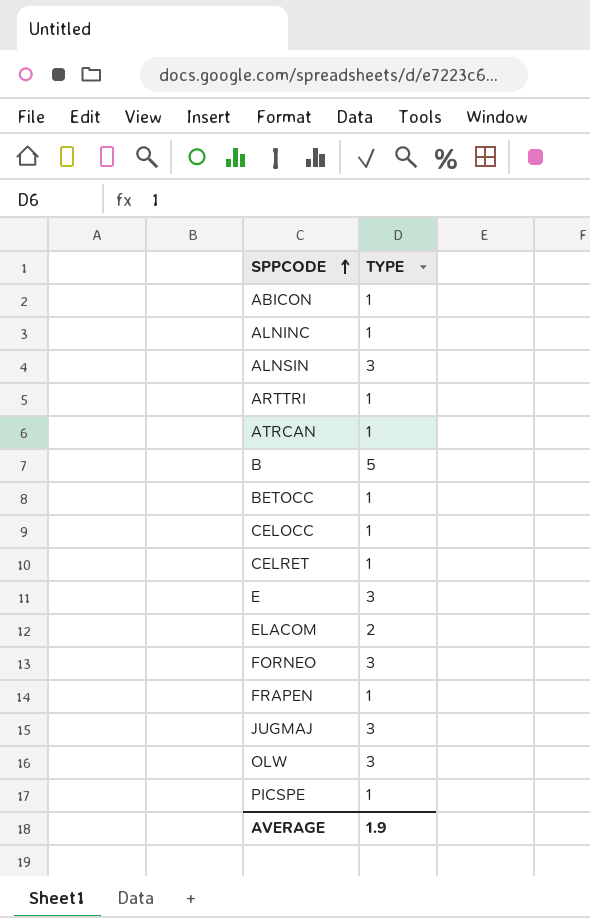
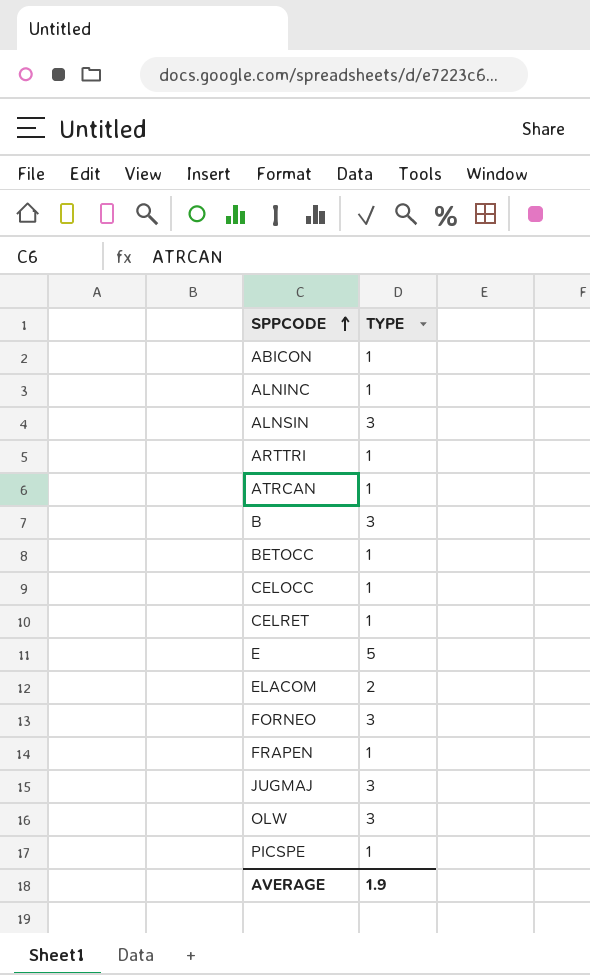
B | TYPE: 5 -> 3
E | TYPE: 3 -> 5

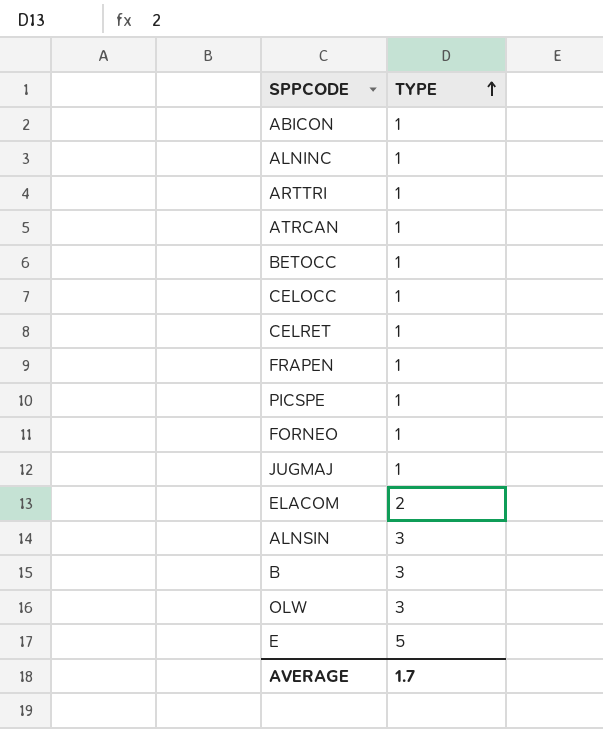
row order: SPPCODE ascending -> TYPE ascending
FORNEO | TYPE: 3 -> 1
JUGMAJ | TYPE: 3 -> 1
AVERAGE | TYPE: 1.9 -> 1.7

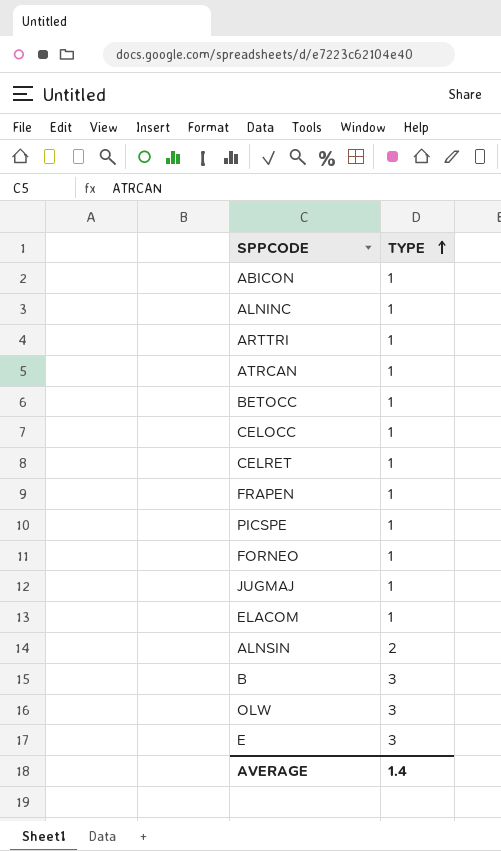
ELACOM | TYPE: 2 -> 1
ALNSIN | TYPE: 3 -> 2
E | TYPE: 5 -> 3
AVERAGE | TYPE: 1.7 -> 1.4

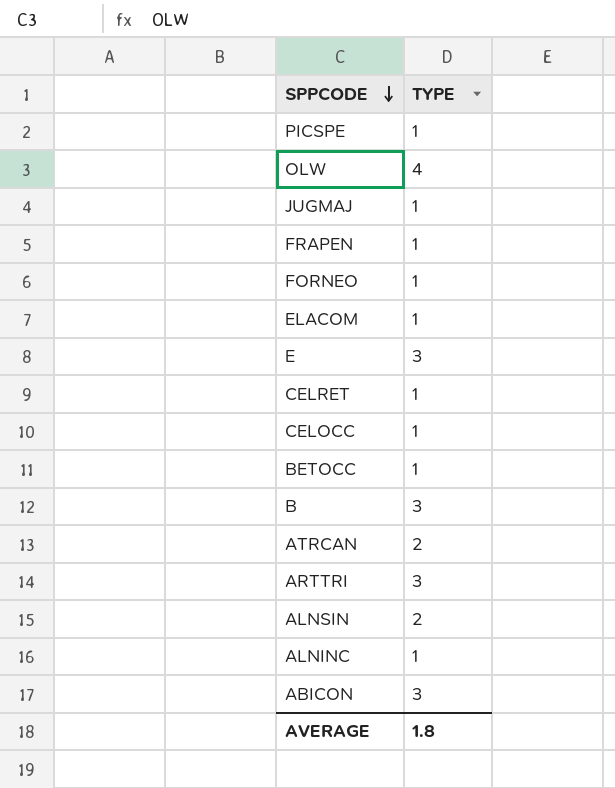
row order: TYPE ascending -> SPPCODE descending
OLW | TYPE: 3 -> 4
ATRCAN | TYPE: 1 -> 2
ARTTRI | TYPE: 1 -> 3
ABICON | TYPE: 1 -> 3
AVERAGE | TYPE: 1.4 -> 1.8

